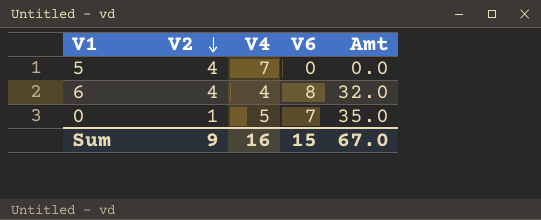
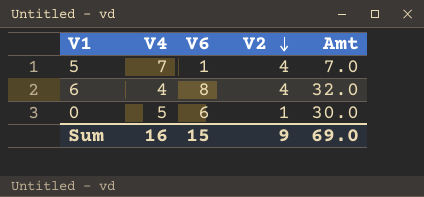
column V2 | position: 2 -> 4
5 | V6: 0 -> 1
5 | Amt: 0.0 -> 7.0
0 | V6: 7 -> 6
0 | Amt: 35.0 -> 30.0
Sum | Amt: 67.0 -> 69.0

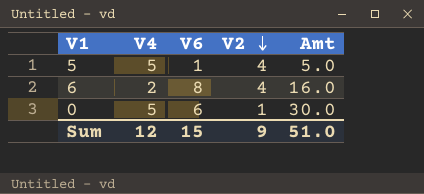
5 | V4: 7 -> 5
5 | Amt: 7.0 -> 5.0
6 | V4: 4 -> 2
6 | Amt: 32.0 -> 16.0
Sum | V4: 16 -> 12
Sum | Amt: 69.0 -> 51.0

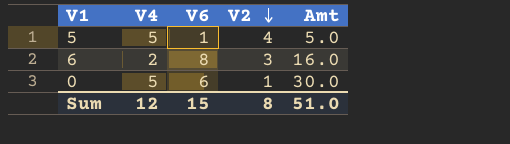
6 | V2: 4 -> 3
Sum | V2: 9 -> 8

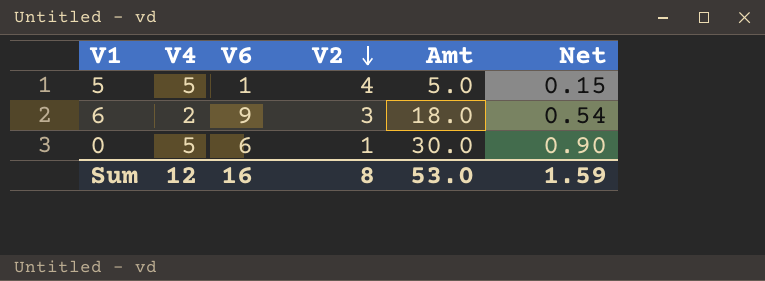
column Net | formula: none -> [Amt] * 0.03
6 | V6: 8 -> 9
6 | Amt: 16.0 -> 18.0
Sum | V6: 15 -> 16
Sum | Amt: 51.0 -> 53.0

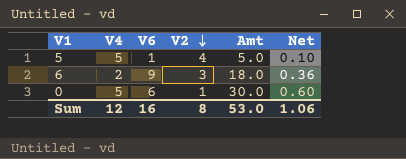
column Net | formula: [Amt] * 0.03 -> [Amt] * 0.02
Sum | Net: 1.59 -> 1.06

